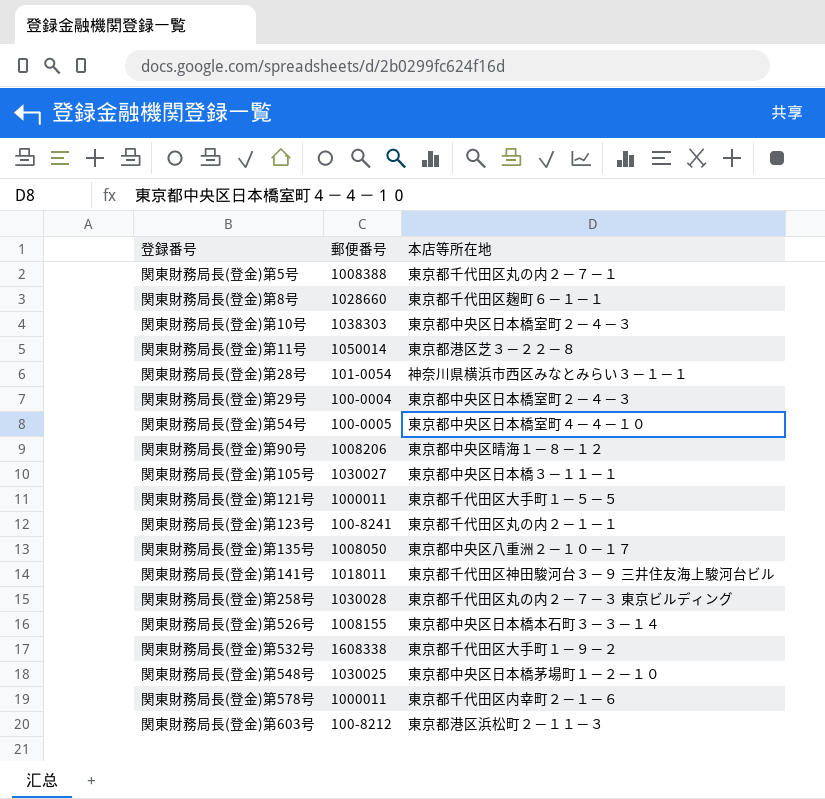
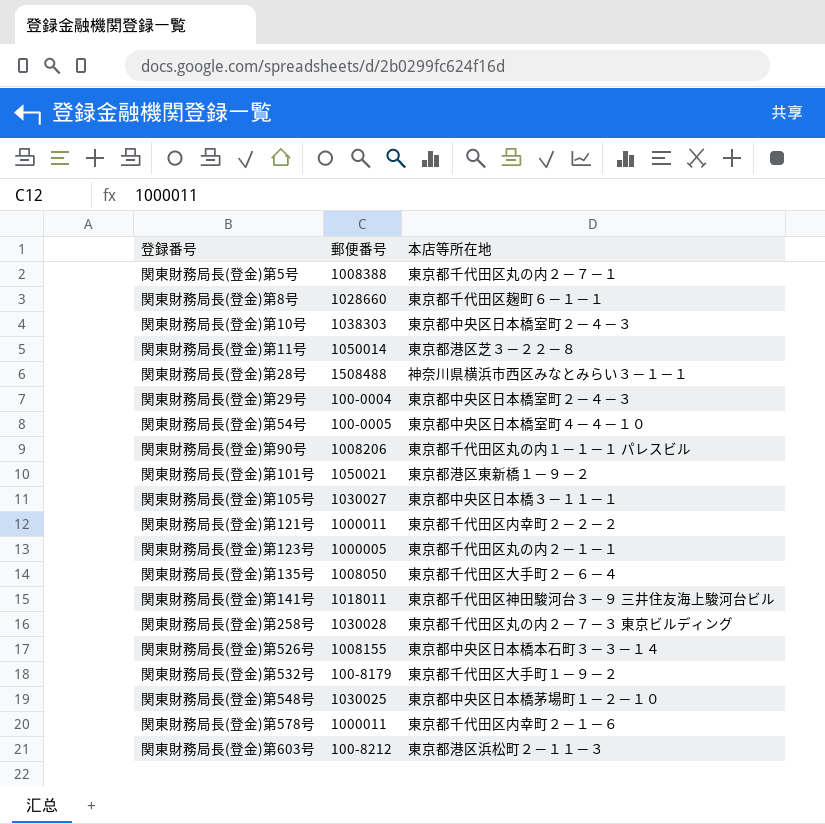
関東財務局長(登金)第28号 | 郵便番号: 101-0054 -> 1508488
関東財務局長(登金)第90号 | 本店等所在地: 東京都中央区晴海１－８－１２ -> 東京都千代田区丸の内１－１－１ パレスビル
row 関東財務局長(登金)第101号: none -> 1050021 | 東京都港区東新橋１－９－２
関東財務局長(登金)第121号 | 本店等所在地: 東京都千代田区大手町１－５－５ -> 東京都千代田区内幸町２－２－２
関東財務局長(登金)第123号 | 郵便番号: 100-8241 -> 1000005
関東財務局長(登金)第135号 | 本店等所在地: 東京都中央区八重洲２－１０－１７ -> 東京都千代田区大手町２－６－４
関東財務局長(登金)第532号 | 郵便番号: 1608338 -> 100-8179

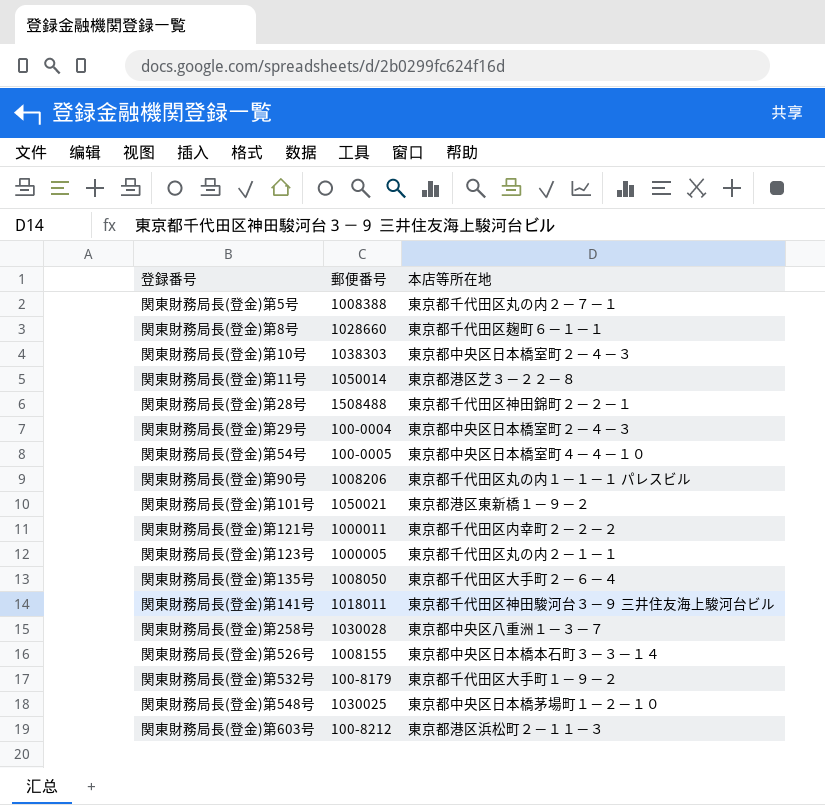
row 関東財務局長(登金)第105号: 1030027 | 東京都中央区日本橋３－１１－１ -> none
row 関東財務局長(登金)第578号: 1000011 | 東京都千代田区内幸町２－１－６ -> none
関東財務局長(登金)第28号 | 本店等所在地: 神奈川県横浜市西区みなとみらい３－１－１ -> 東京都千代田区神田錦町２－２－１
関東財務局長(登金)第258号 | 本店等所在地: 東京都千代田区丸の内２－７－３ 東京ビルディング -> 東京都中央区八重洲１－３－７

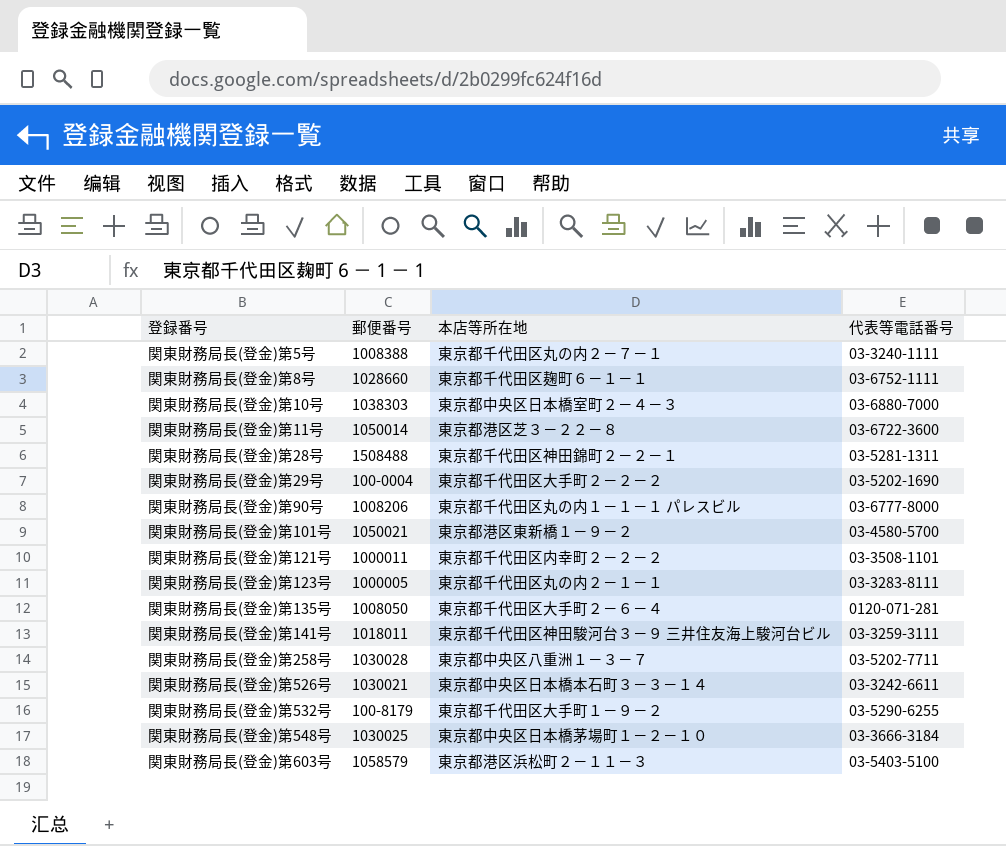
column 代表等電話番号 | position: none -> 4
row 関東財務局長(登金)第54号: 100-0005 | 東京都中央区日本橋室町４－４－１０ -> none
関東財務局長(登金)第29号 | 本店等所在地: 東京都中央区日本橋室町２－４－３ -> 東京都千代田区大手町２－２－２
関東財務局長(登金)第526号 | 郵便番号: 1008155 -> 1030021
関東財務局長(登金)第603号 | 郵便番号: 100-8212 -> 1058579

